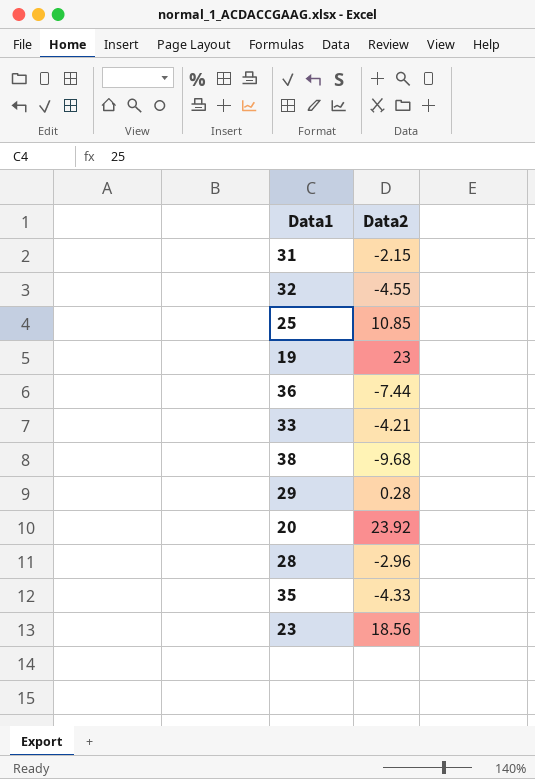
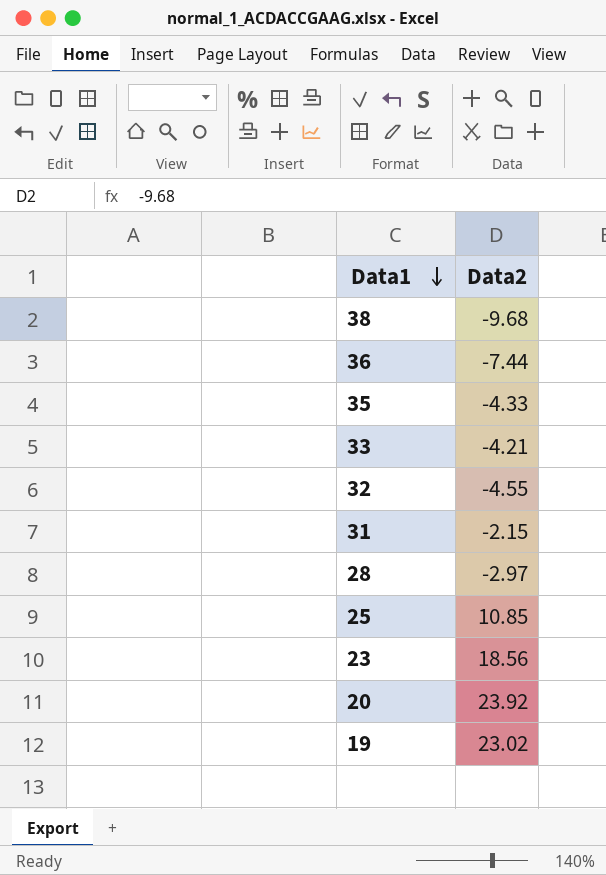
row order: none -> Data1 descending
row 29: 0.28 -> none
28 | Data2: -2.96 -> -2.97
19 | Data2: 23 -> 23.02

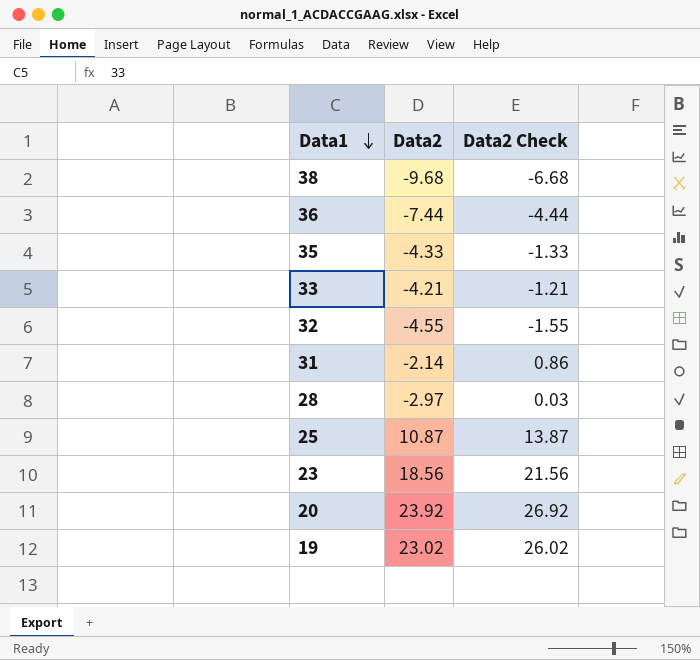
column Data2 Check | formula: none -> [Data2] + 3
31 | Data2: -2.15 -> -2.14
25 | Data2: 10.85 -> 10.87

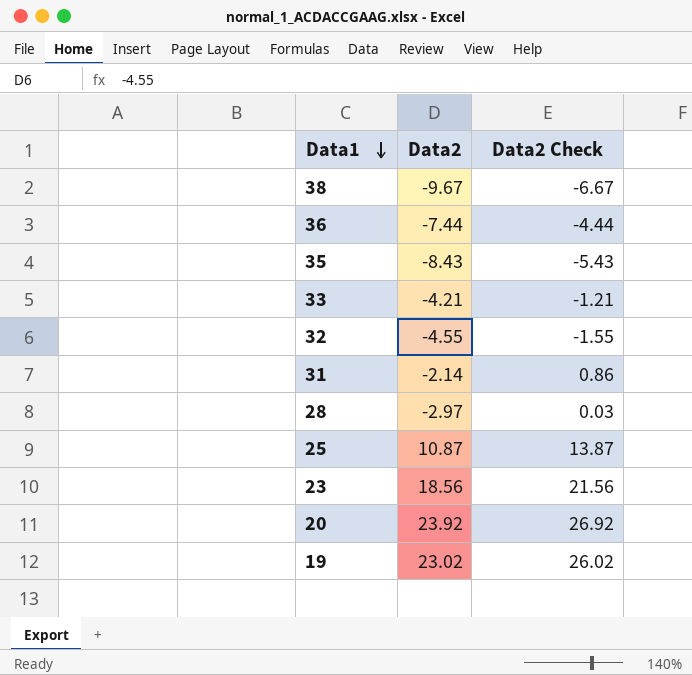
38 | Data2: -9.68 -> -9.67
38 | Data2 Check: -6.68 -> -6.67
35 | Data2: -4.33 -> -8.43
35 | Data2 Check: -1.33 -> -5.43

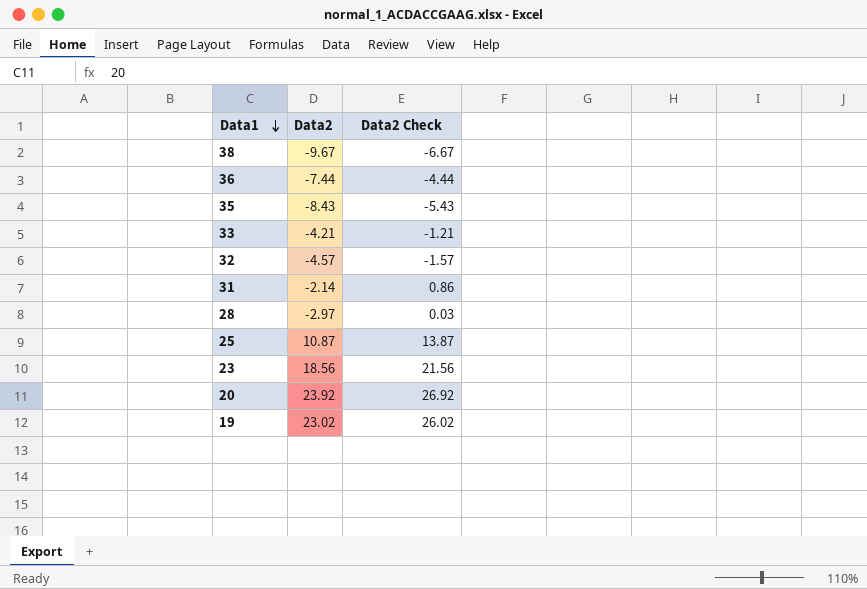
32 | Data2: -4.55 -> -4.57
32 | Data2 Check: -1.55 -> -1.57

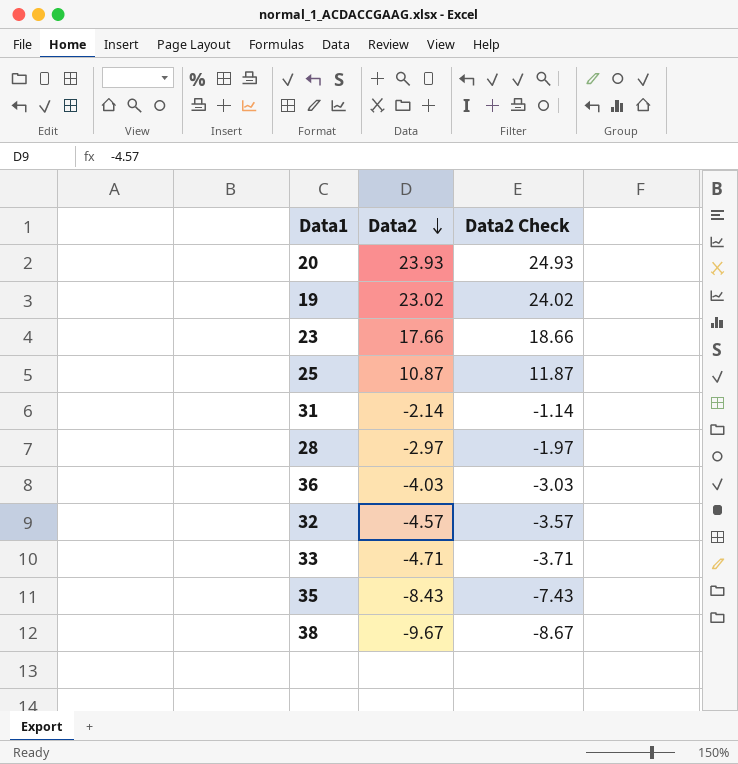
row order: Data1 descending -> Data2 descending
column Data2 Check | formula: [Data2] + 3 -> [Data2] + 1
20 | Data2: 23.92 -> 23.93
23 | Data2: 18.56 -> 17.66
36 | Data2: -7.44 -> -4.03
33 | Data2: -4.21 -> -4.71

